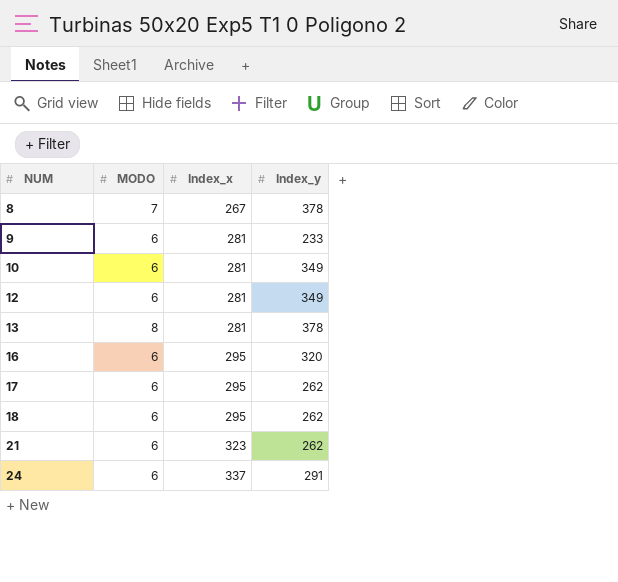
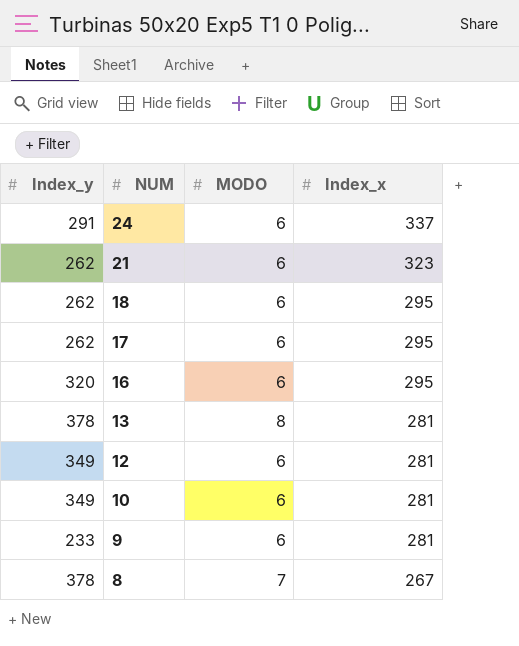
row order: NUM ascending -> NUM descending
column Index_y | position: 4 -> 1

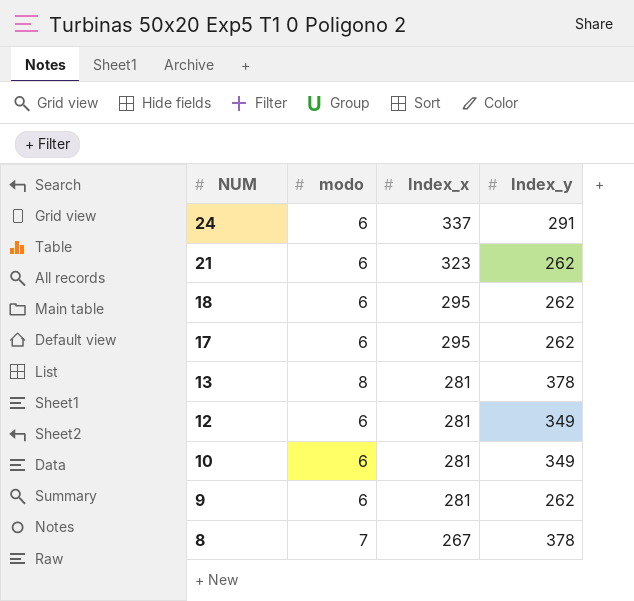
column name: MODO -> modo
column Index_y | position: 1 -> 4
row 16: 320 | 6 | 295 -> none
9 | Index_y: 233 -> 262

